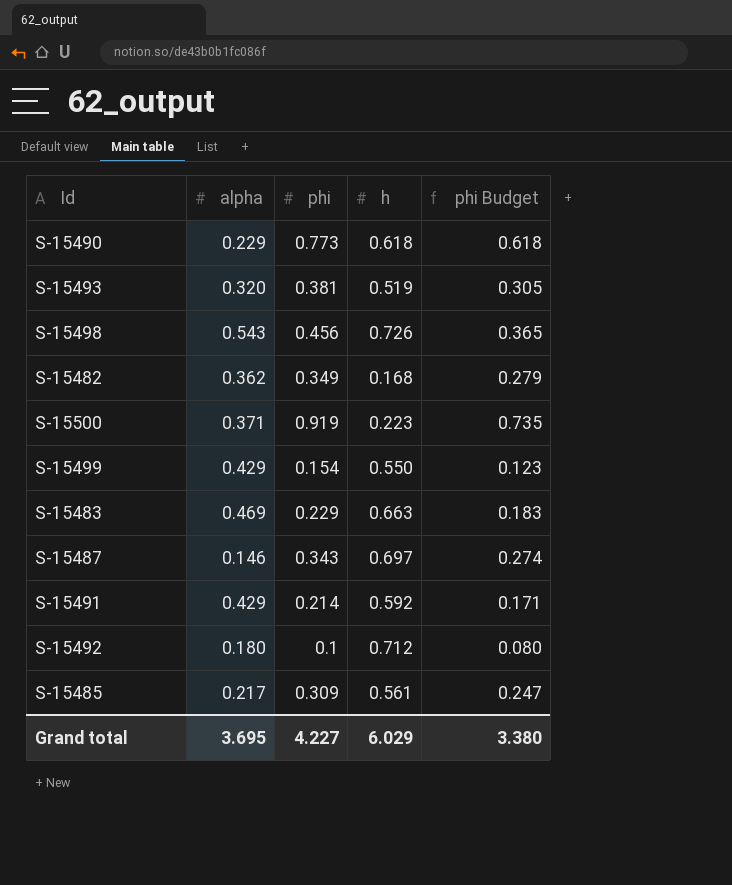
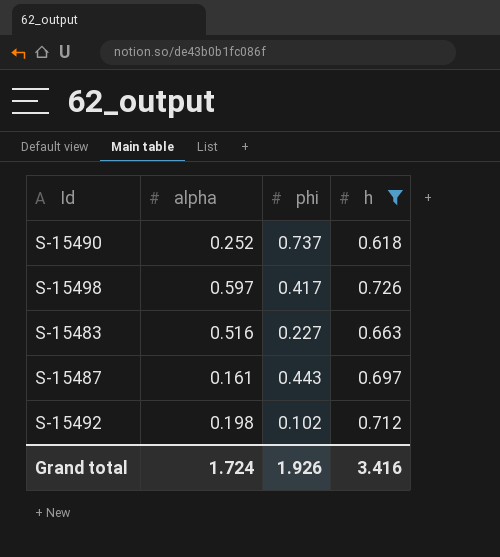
filter: none -> h >= 0.618
column phi Budget | formula: [phi] * 0.8 -> none
S-15490 | alpha: 0.229 -> 0.252
S-15490 | phi: 0.773 -> 0.737
S-15498 | alpha: 0.543 -> 0.597
S-15498 | phi: 0.456 -> 0.417
S-15483 | alpha: 0.469 -> 0.516
S-15483 | phi: 0.229 -> 0.227
S-15487 | alpha: 0.146 -> 0.161
S-15487 | phi: 0.343 -> 0.443
S-15492 | alpha: 0.180 -> 0.198
S-15492 | phi: 0.1 -> 0.102
Grand total | alpha: 3.695 -> 1.724
Grand total | phi: 4.227 -> 1.926
Grand total | h: 6.029 -> 3.416

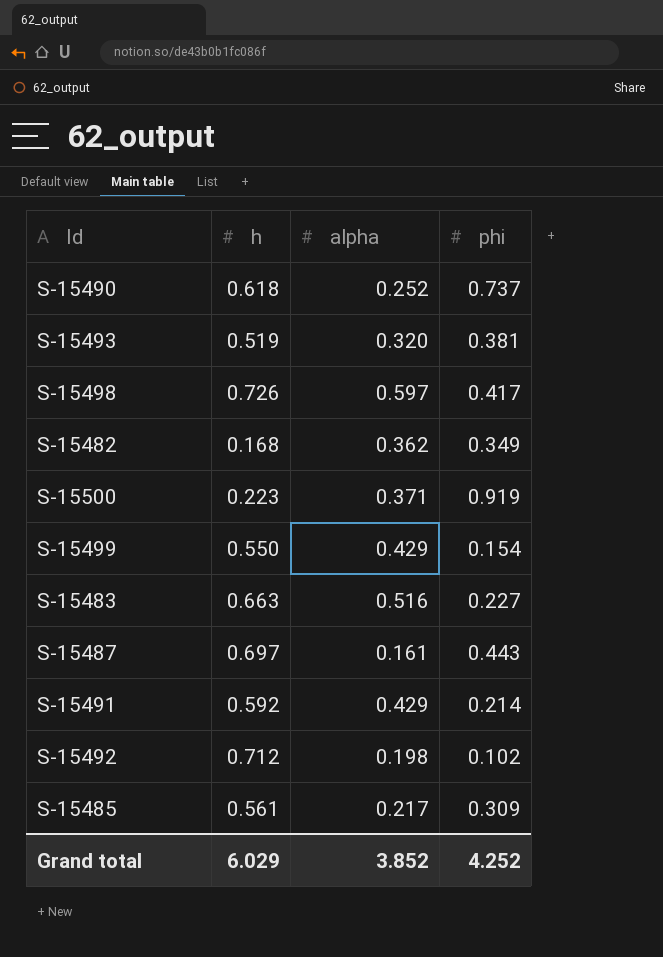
filter: h >= 0.618 -> none
column h | position: 4 -> 2
Grand total | h: 3.416 -> 6.029
Grand total | alpha: 1.724 -> 3.852
Grand total | phi: 1.926 -> 4.252

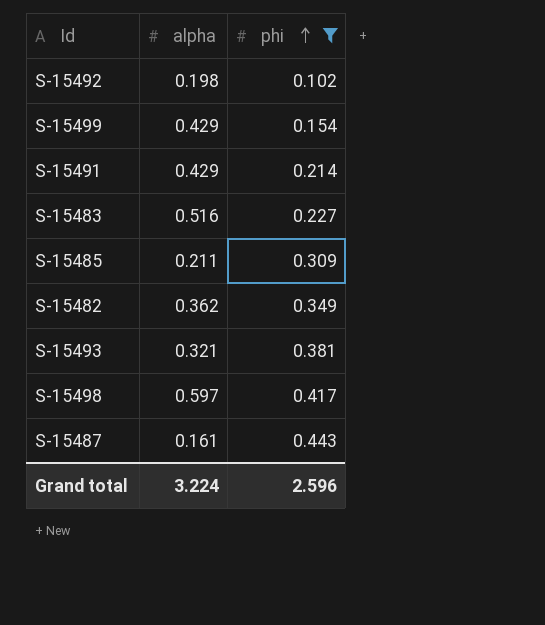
filter: none -> phi <= 0.443
row order: none -> phi ascending
column h | position: 2 -> none
S-15485 | alpha: 0.217 -> 0.211
S-15493 | alpha: 0.320 -> 0.321
Grand total | alpha: 3.852 -> 3.224
Grand total | phi: 4.252 -> 2.596

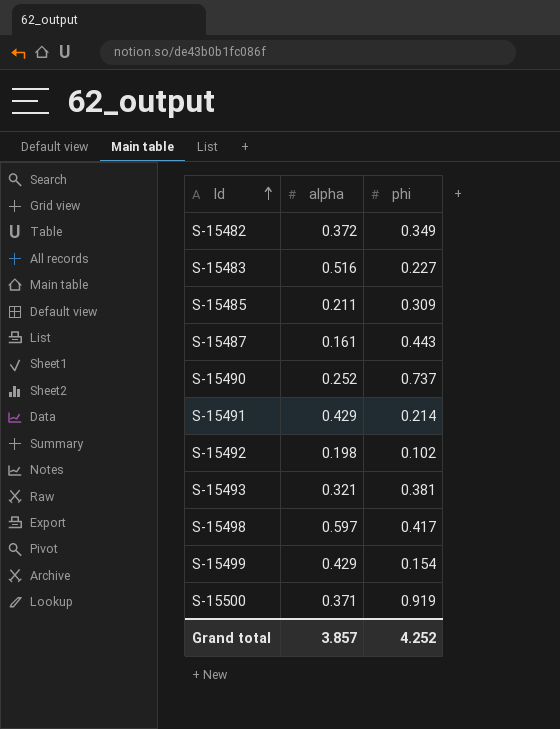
filter: phi <= 0.443 -> none
row order: phi ascending -> Id ascending
S-15482 | alpha: 0.362 -> 0.372
Grand total | alpha: 3.224 -> 3.857
Grand total | phi: 2.596 -> 4.252

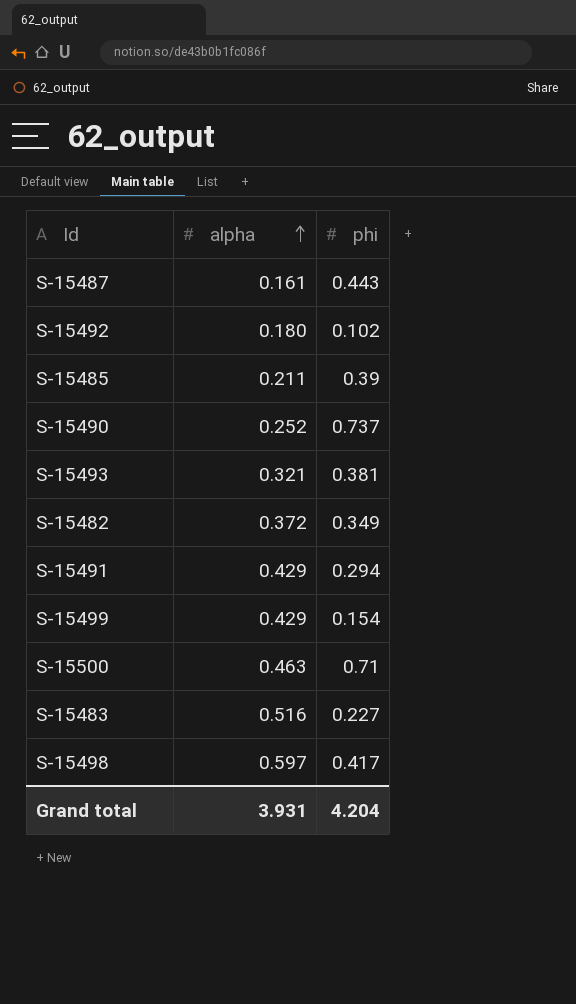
row order: Id ascending -> alpha ascending
S-15492 | alpha: 0.198 -> 0.180
S-15485 | phi: 0.309 -> 0.39
S-15491 | phi: 0.214 -> 0.294
S-15500 | alpha: 0.371 -> 0.463
S-15500 | phi: 0.919 -> 0.71
Grand total | alpha: 3.857 -> 3.931
Grand total | phi: 4.252 -> 4.204

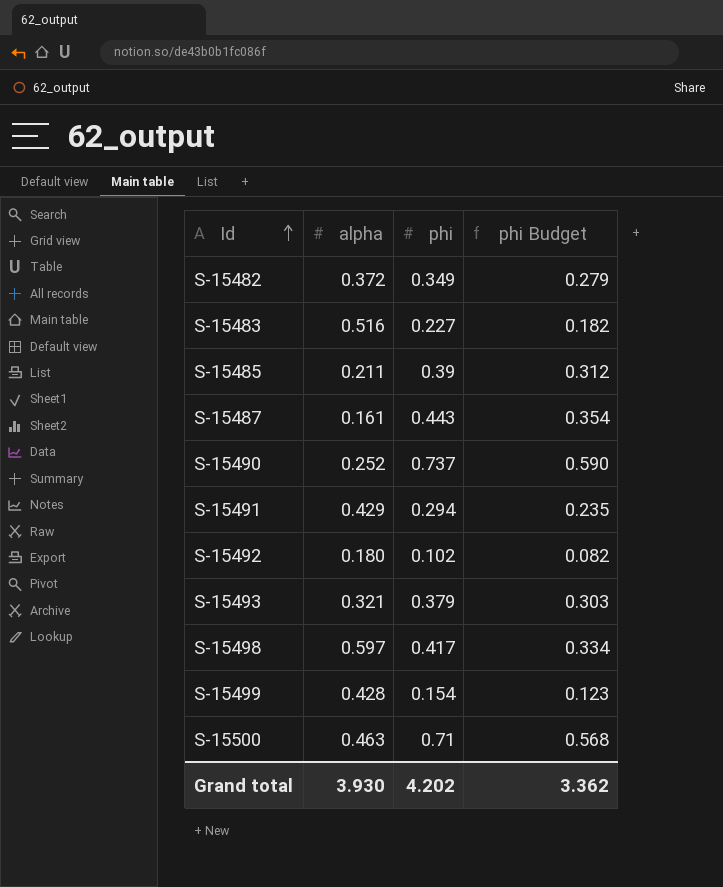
row order: alpha ascending -> Id ascending
column phi Budget | formula: none -> [phi] * 0.8
S-15493 | phi: 0.381 -> 0.379
S-15499 | alpha: 0.429 -> 0.428
Grand total | alpha: 3.931 -> 3.930
Grand total | phi: 4.204 -> 4.202

